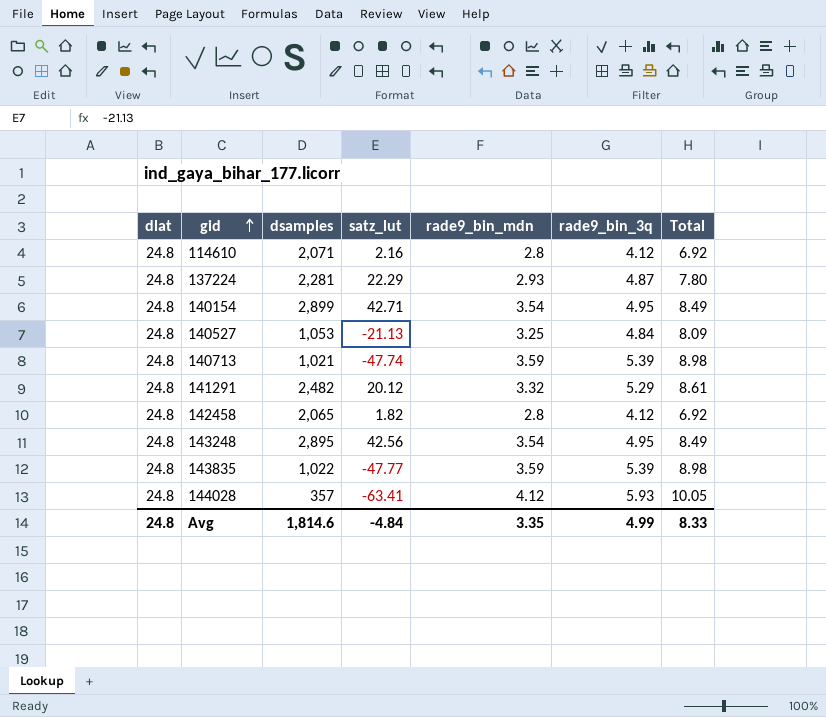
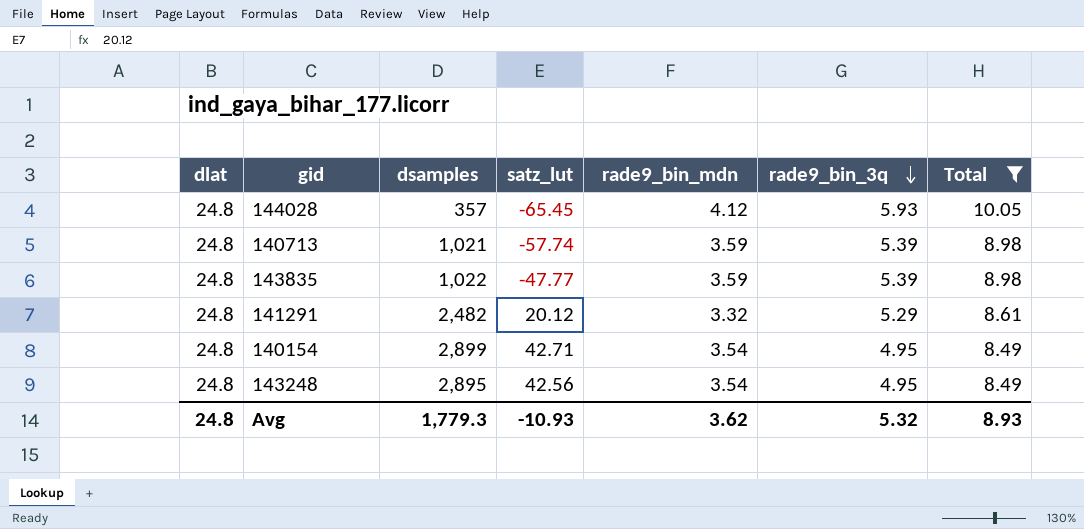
filter: none -> Total >= 8.49
row order: gid ascending -> rade9_bin_3q descending
144028 | satz_lut: -63.41 -> -65.45
140713 | satz_lut: -47.74 -> -57.74
Avg | dsamples: 1,814.6 -> 1,779.3
Avg | satz_lut: -4.84 -> -10.93
Avg | rade9_bin_mdn: 3.35 -> 3.62
Avg | rade9_bin_3q: 4.99 -> 5.32
Avg | Total: 8.33 -> 8.93

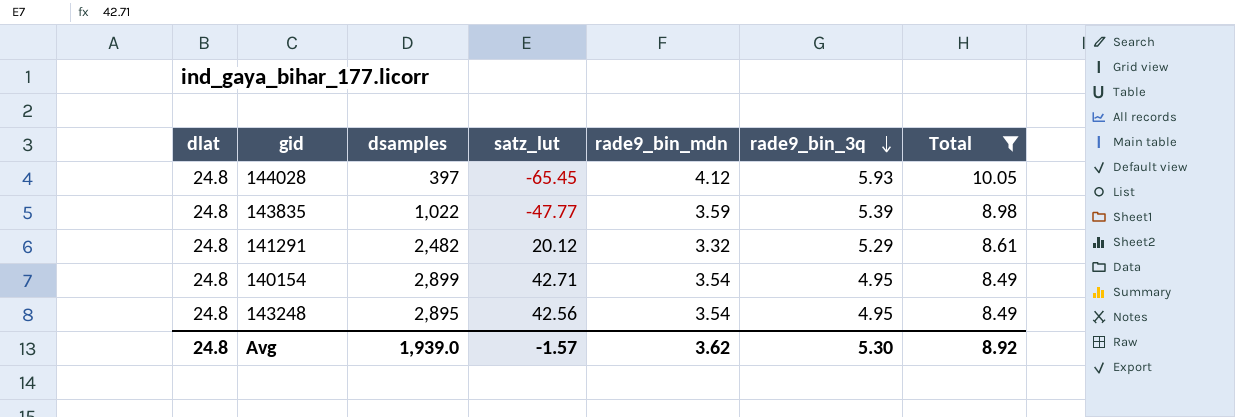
row 140713: 24.8 | 1,021 | -57.74 | 3.59 | 5.39 | 8.98 -> none
144028 | dsamples: 357 -> 397
Avg | dsamples: 1,779.3 -> 1,939.0
Avg | satz_lut: -10.93 -> -1.57
Avg | rade9_bin_3q: 5.32 -> 5.30
Avg | Total: 8.93 -> 8.92

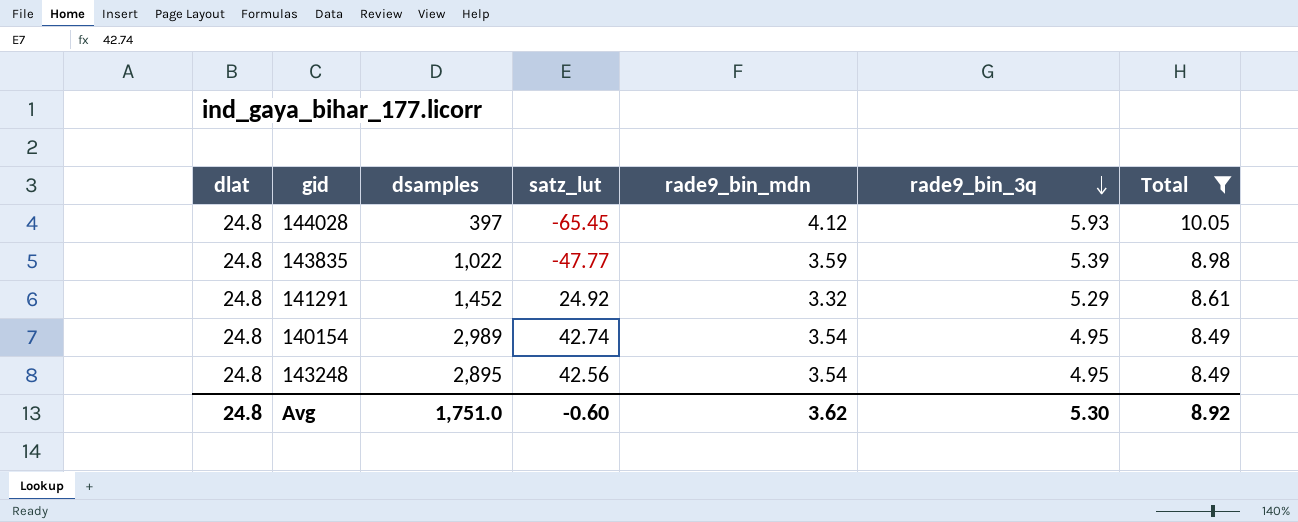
141291 | dsamples: 2,482 -> 1,452
141291 | satz_lut: 20.12 -> 24.92
140154 | dsamples: 2,899 -> 2,989
140154 | satz_lut: 42.71 -> 42.74
Avg | dsamples: 1,939.0 -> 1,751.0
Avg | satz_lut: -1.57 -> -0.60

